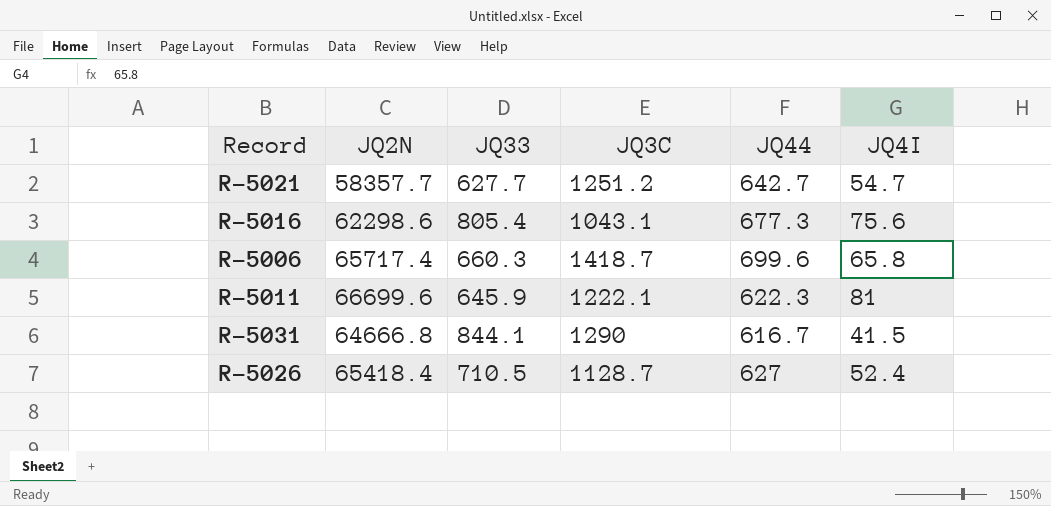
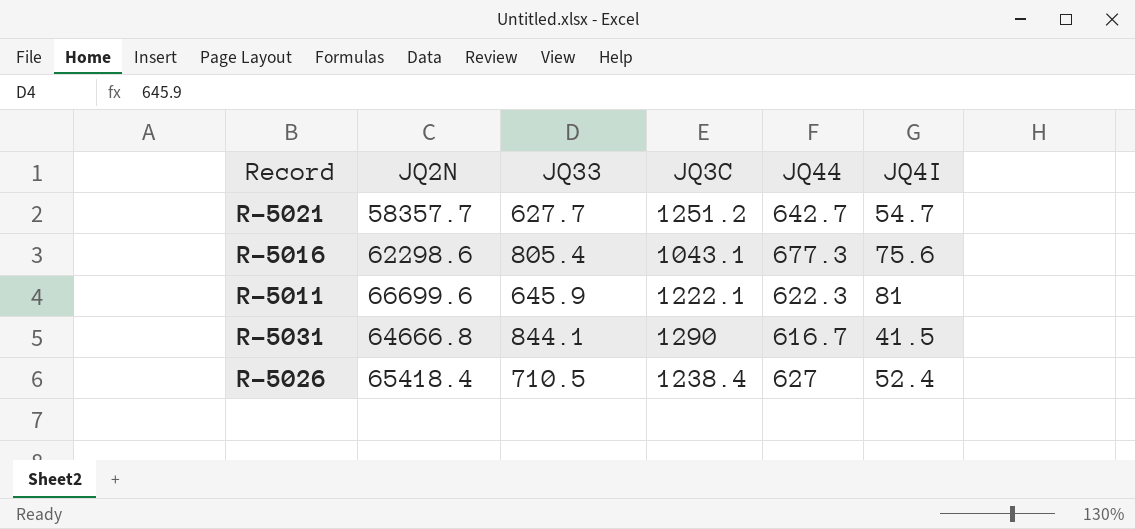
row R-5006: 65717.4 | 660.3 | 1418.7 | 699.6 | 65.8 -> none
R-5026 | JQ3C: 1128.7 -> 1238.4

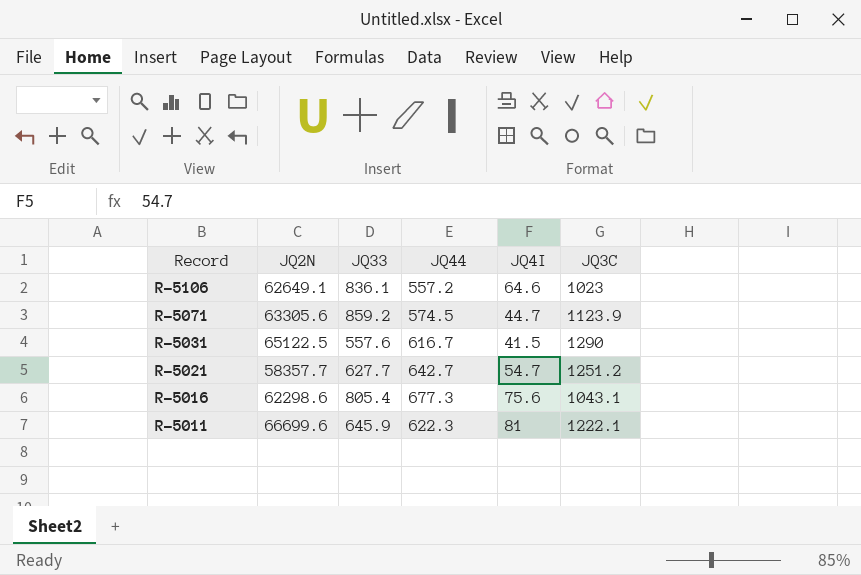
row order: none -> Record descending
column JQ3C | position: 4 -> 6
row R-5026: 65418.4 | 710.5 | 1238.4 | 627 | 52.4 -> none
row R-5106: none -> 62649.1 | 836.1 | 557.2 | 64.6 | 1023
row R-5071: none -> 63305.6 | 859.2 | 574.5 | 44.7 | 1123.9
R-5031 | JQ2N: 64666.8 -> 65122.5
R-5031 | JQ33: 844.1 -> 557.6

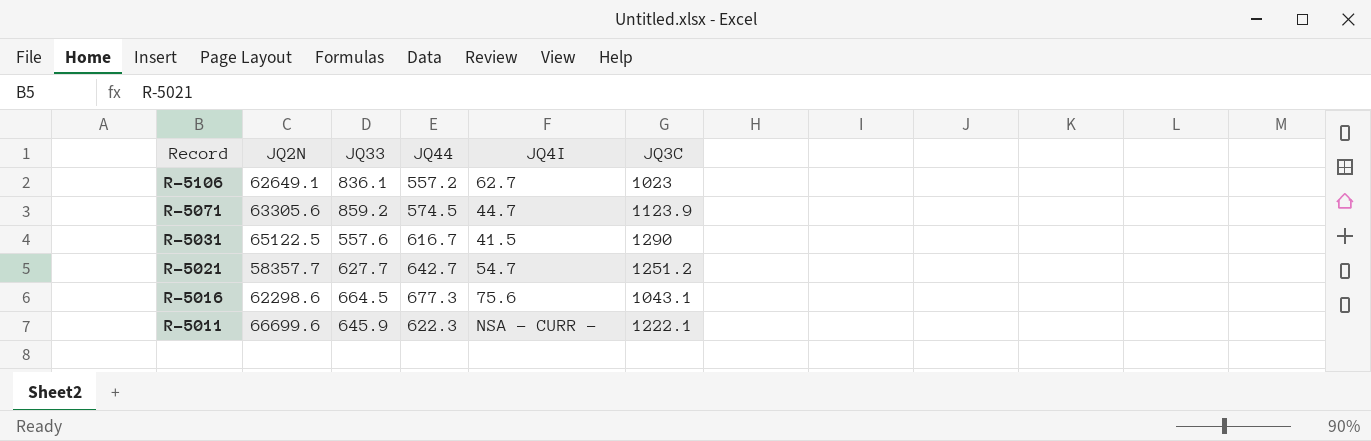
R-5106 | JQ4I: 64.6 -> 62.7
R-5016 | JQ33: 805.4 -> 664.5
R-5011 | JQ4I: 81 -> NSA - CURR -

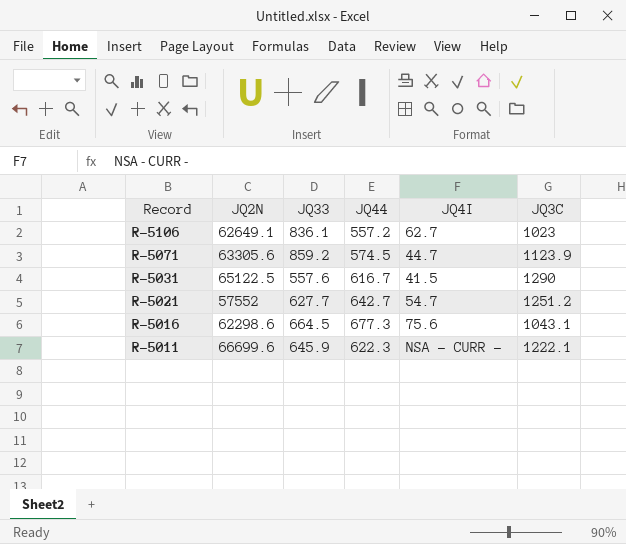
R-5021 | JQ2N: 58357.7 -> 57552

